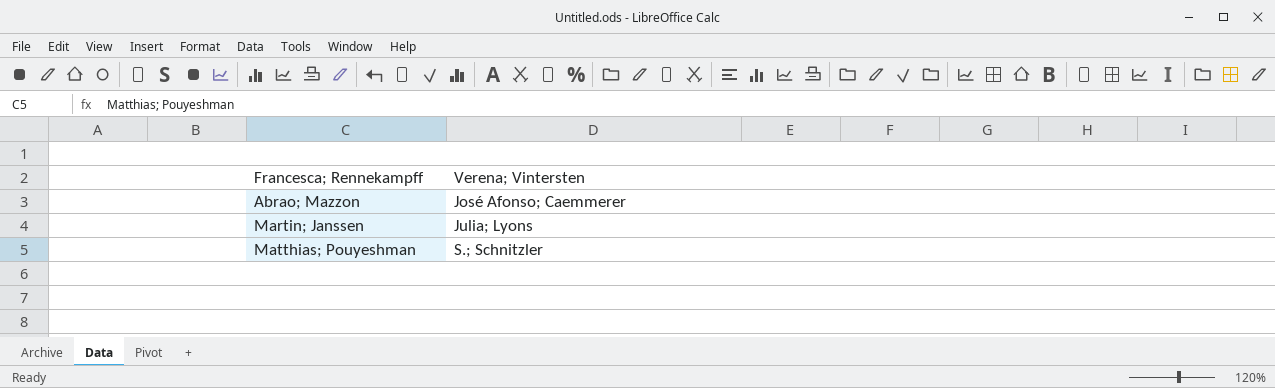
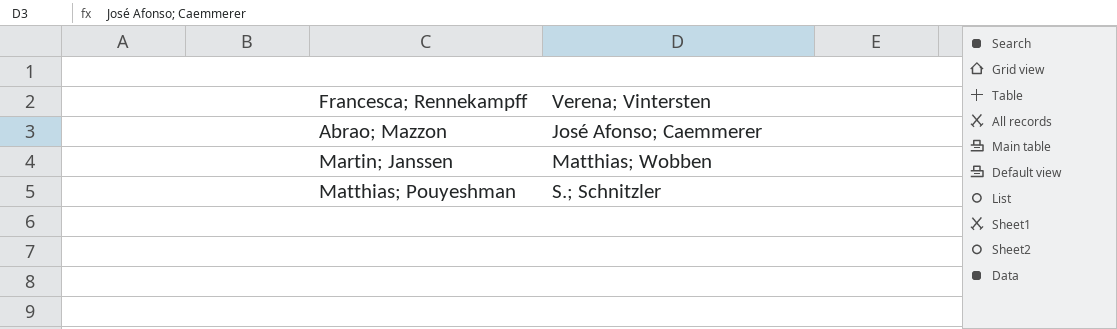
Martin; Janssen | Verena; Vintersten: Julia; Lyons -> Matthias; Wobben

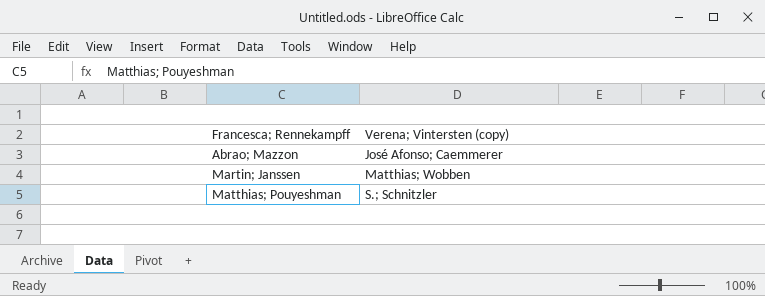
column name: Verena; Vintersten -> Verena; Vintersten (copy)

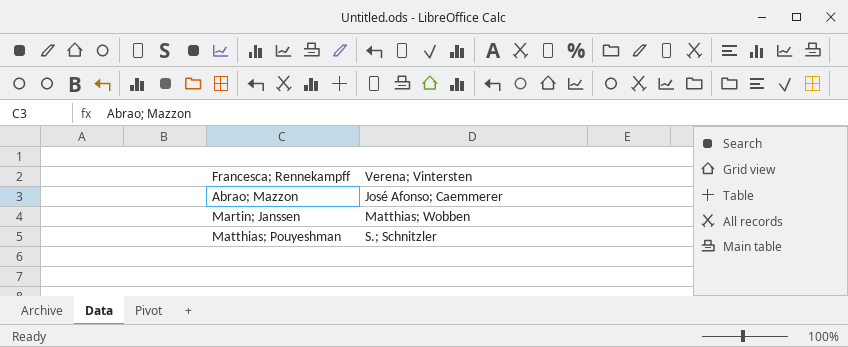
column name: Verena; Vintersten (copy) -> Verena; Vintersten

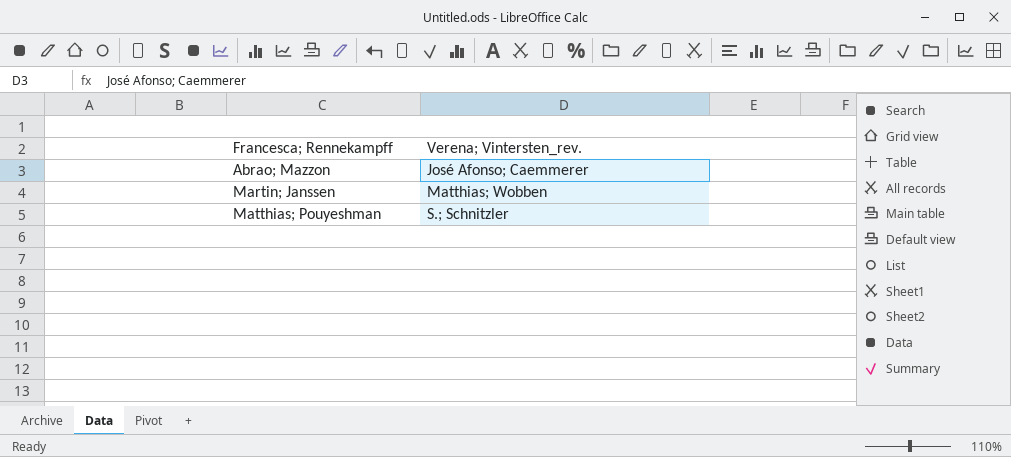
column name: Verena; Vintersten -> Verena; Vintersten_rev.

